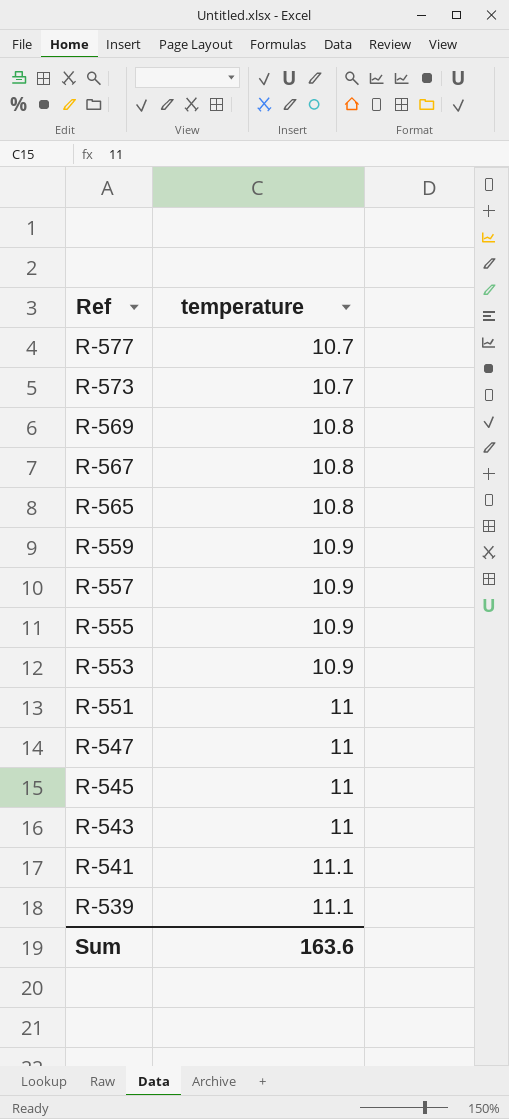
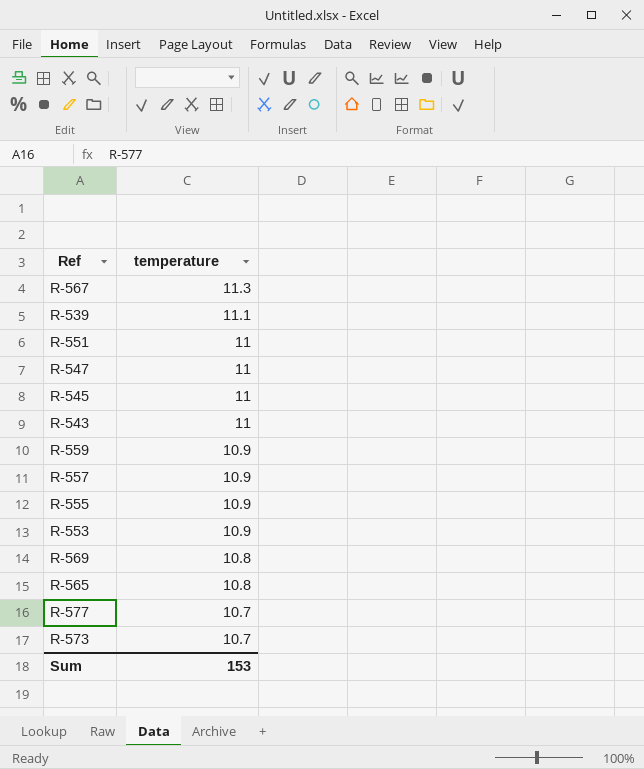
row order: Ref descending -> temperature descending
row R-541: 11.1 -> none
R-567 | temperature: 10.8 -> 11.3
Sum | temperature: 163.6 -> 153

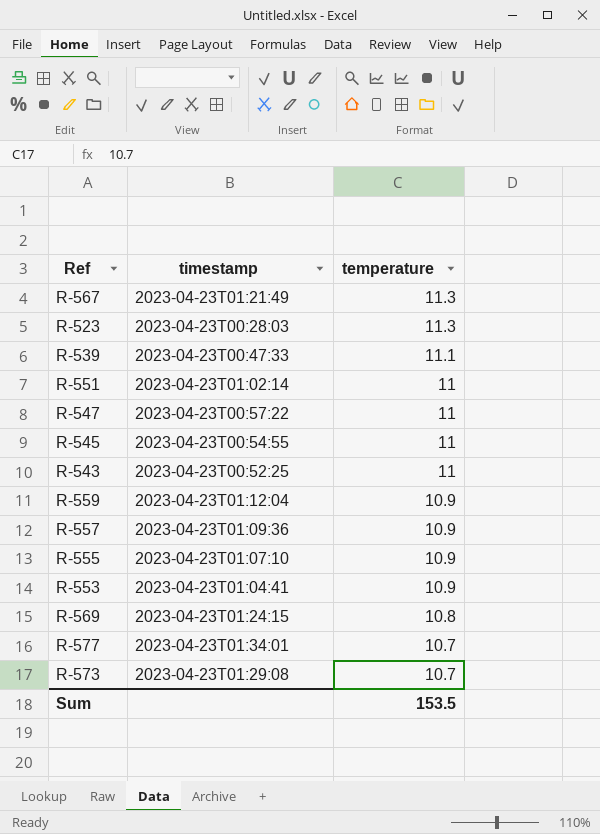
column timestamp | position: none -> 2
row R-565: 10.8 -> none
row R-523: none -> 2023-04-23T00:28:03 | 11.3
Sum | temperature: 153 -> 153.5

